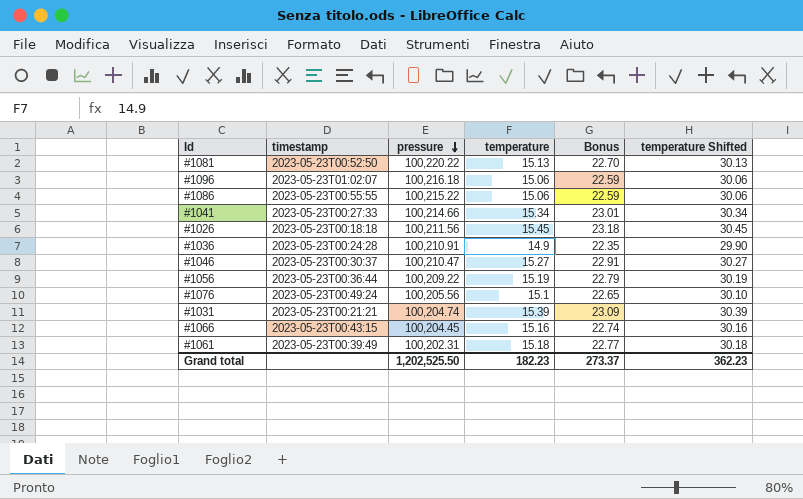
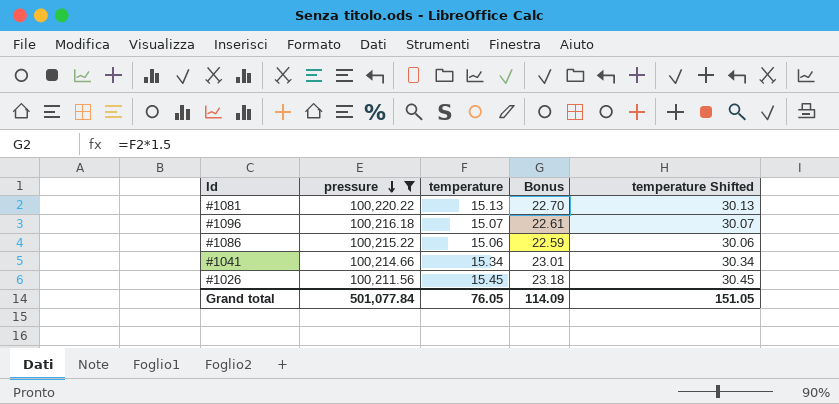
filter: none -> pressure >= 100,211.56
column timestamp | position: 2 -> none
#1096 | temperature: 15.06 -> 15.07
#1096 | Bonus: 22.59 -> 22.61
#1096 | temperature Shifted: 30.06 -> 30.07
Grand total | pressure: 1,202,525.50 -> 501,077.84
Grand total | temperature: 182.23 -> 76.05
Grand total | Bonus: 273.37 -> 114.09
Grand total | temperature Shifted: 362.23 -> 151.05

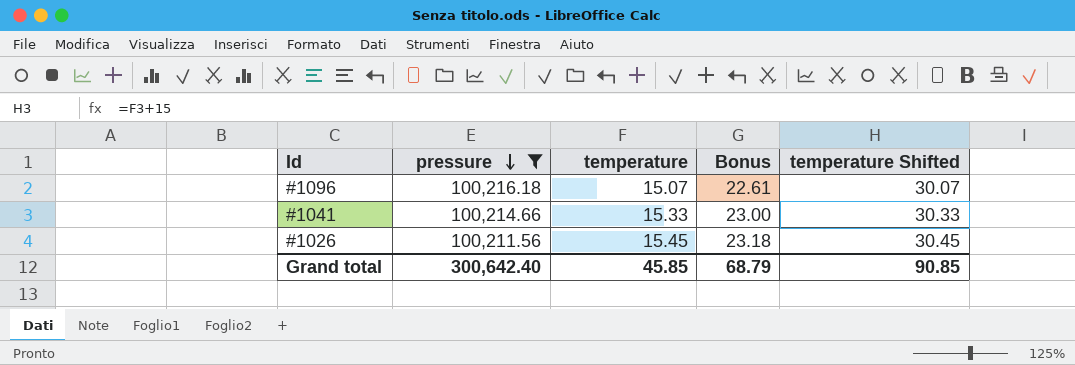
row #1081: 100,220.22 | 15.13 | 22.70 | 30.13 -> none
row #1086: 100,215.22 | 15.06 | 22.59 | 30.06 -> none
#1041 | temperature: 15.34 -> 15.33
#1041 | Bonus: 23.01 -> 23.00
#1041 | temperature Shifted: 30.34 -> 30.33
Grand total | pressure: 501,077.84 -> 300,642.40
Grand total | temperature: 76.05 -> 45.85
Grand total | Bonus: 114.09 -> 68.79
Grand total | temperature Shifted: 151.05 -> 90.85

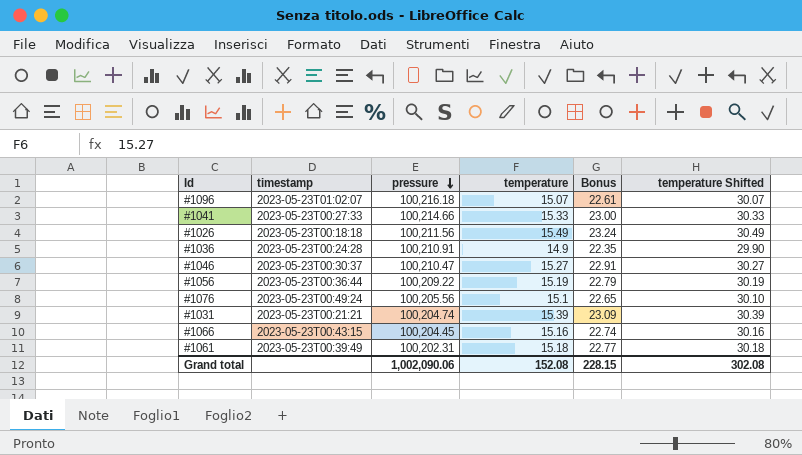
filter: pressure >= 100,211.56 -> none
column timestamp | position: none -> 2
#1026 | temperature: 15.45 -> 15.49
#1026 | Bonus: 23.18 -> 23.24
#1026 | temperature Shifted: 30.45 -> 30.49
Grand total | pressure: 300,642.40 -> 1,002,090.06
Grand total | temperature: 45.85 -> 152.08
Grand total | Bonus: 68.79 -> 228.15
Grand total | temperature Shifted: 90.85 -> 302.08

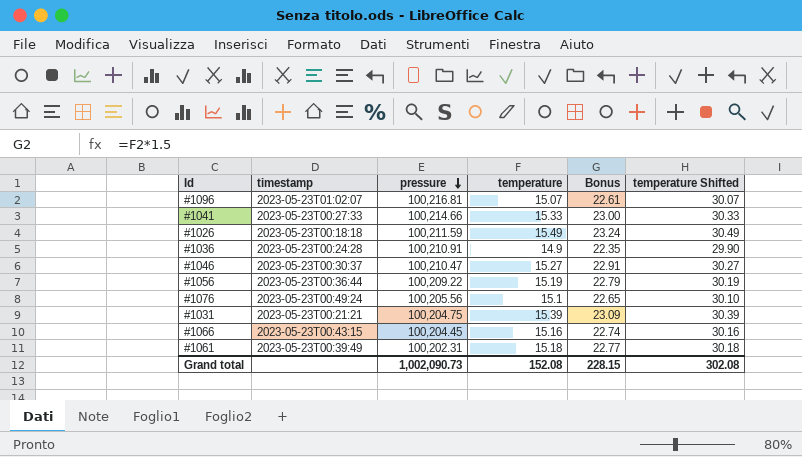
#1096 | pressure: 100,216.18 -> 100,216.81
#1026 | pressure: 100,211.56 -> 100,211.59
#1031 | pressure: 100,204.74 -> 100,204.75
Grand total | pressure: 1,002,090.06 -> 1,002,090.73

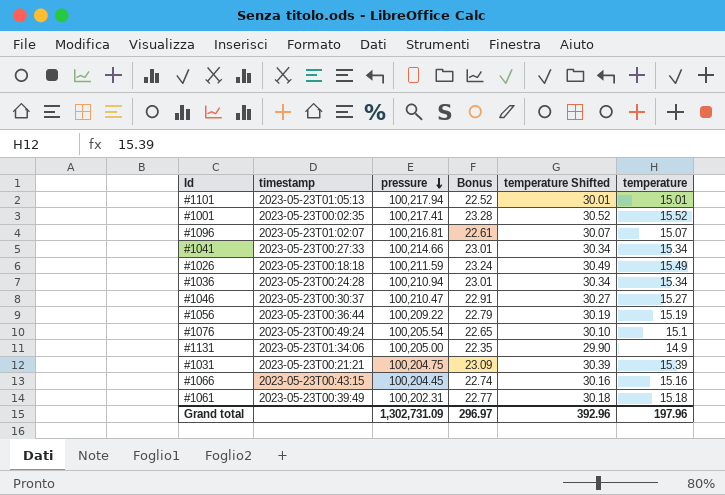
column temperature | position: 4 -> 6
row #1101: none -> 2023-05-23T01:05:13 | 100,217.94 | 22.52 | 30.01 | 15.01
row #1001: none -> 2023-05-23T00:02:35 | 100,217.41 | 23.28 | 30.52 | 15.52
#1041 | Bonus: 23.00 -> 23.01
#1041 | temperature Shifted: 30.33 -> 30.34
#1041 | temperature: 15.33 -> 15.34
#1036 | pressure: 100,210.91 -> 100,210.94
#1036 | Bonus: 22.35 -> 23.01
#1036 | temperature Shifted: 29.90 -> 30.34
#1036 | temperature: 14.9 -> 15.34
#1076 | pressure: 100,205.56 -> 100,205.54
row #1131: none -> 2023-05-23T01:34:06 | 100,205.00 | 22.35 | 29.90 | 14.9
Grand total | pressure: 1,002,090.73 -> 1,302,731.09
Grand total | Bonus: 228.15 -> 296.97
Grand total | temperature Shifted: 302.08 -> 392.96
Grand total | temperature: 152.08 -> 197.96

